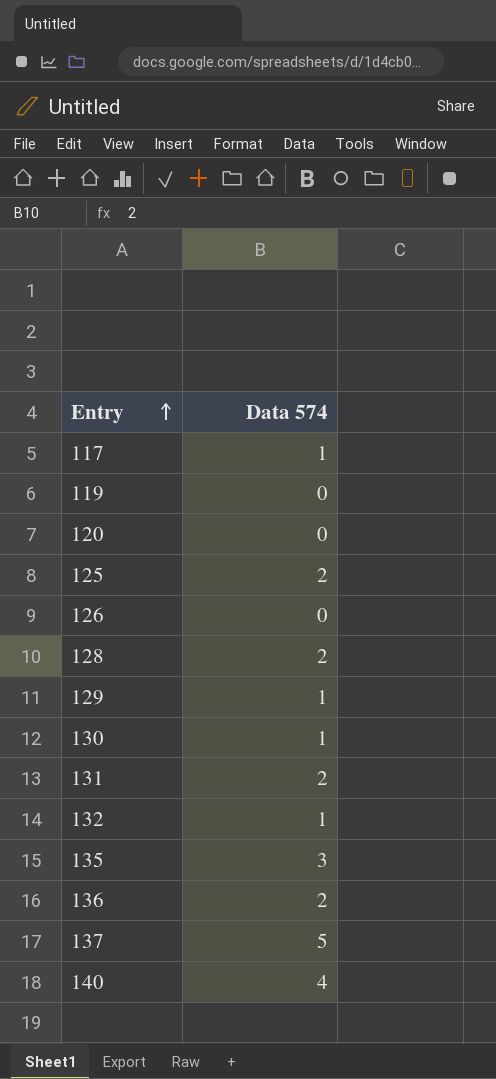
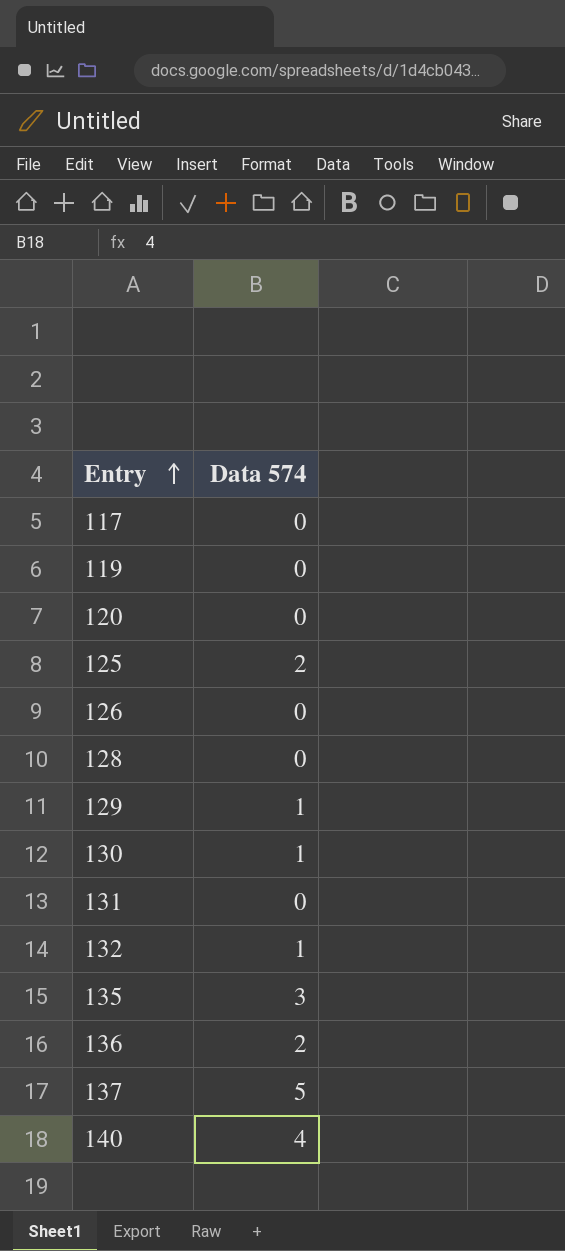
117 | Data 574: 1 -> 0
128 | Data 574: 2 -> 0
131 | Data 574: 2 -> 0

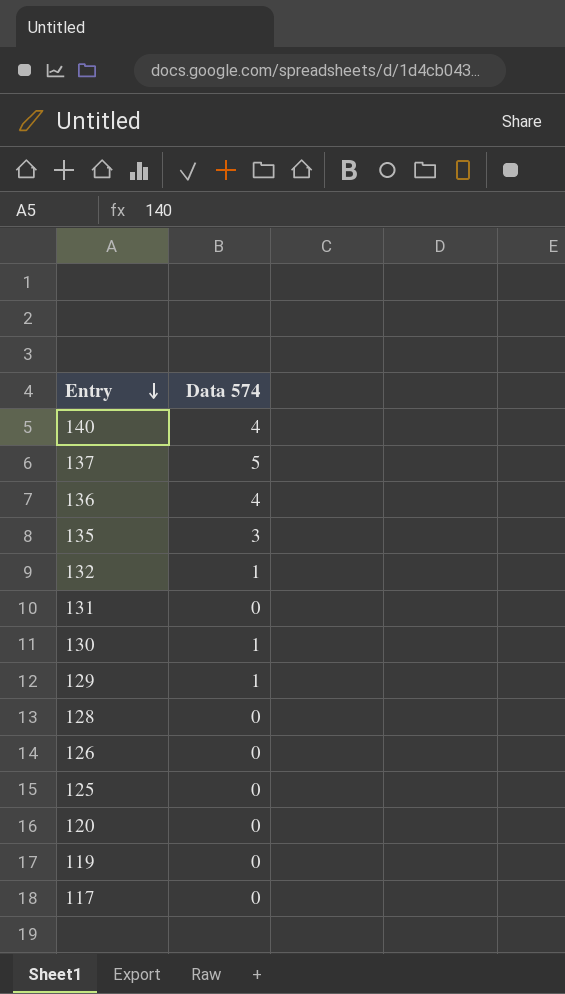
row order: Entry ascending -> Entry descending
136 | Data 574: 2 -> 4
125 | Data 574: 2 -> 0

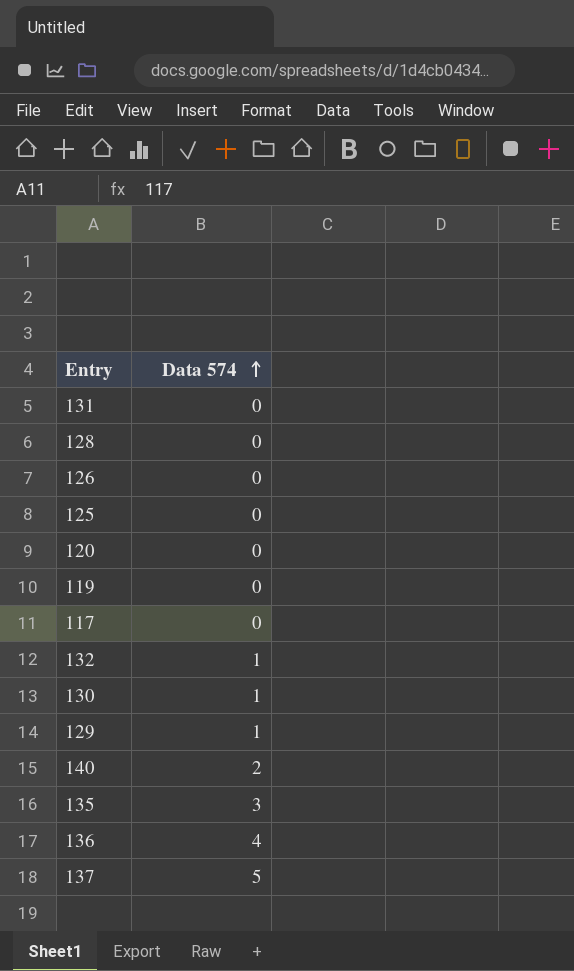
row order: Entry descending -> Data 574 ascending
140 | Data 574: 4 -> 2

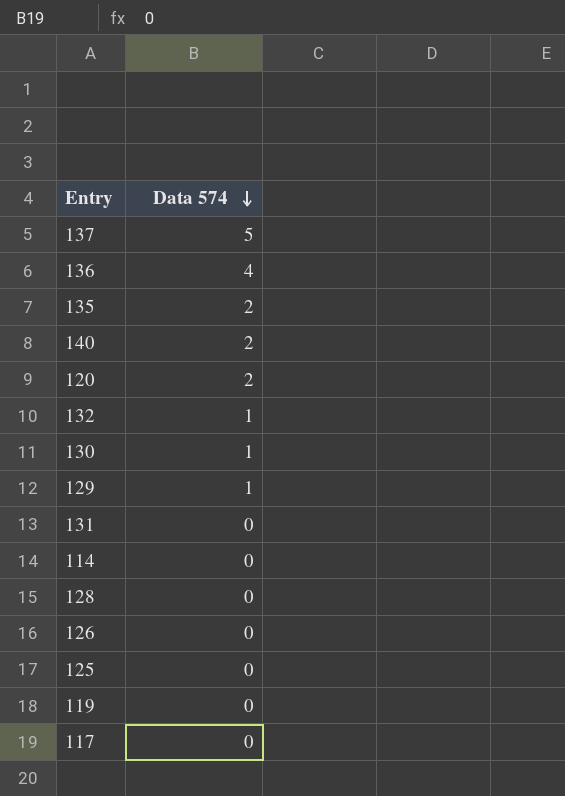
row order: Data 574 ascending -> Data 574 descending
135 | Data 574: 3 -> 2
120 | Data 574: 0 -> 2
row 114: none -> 0

